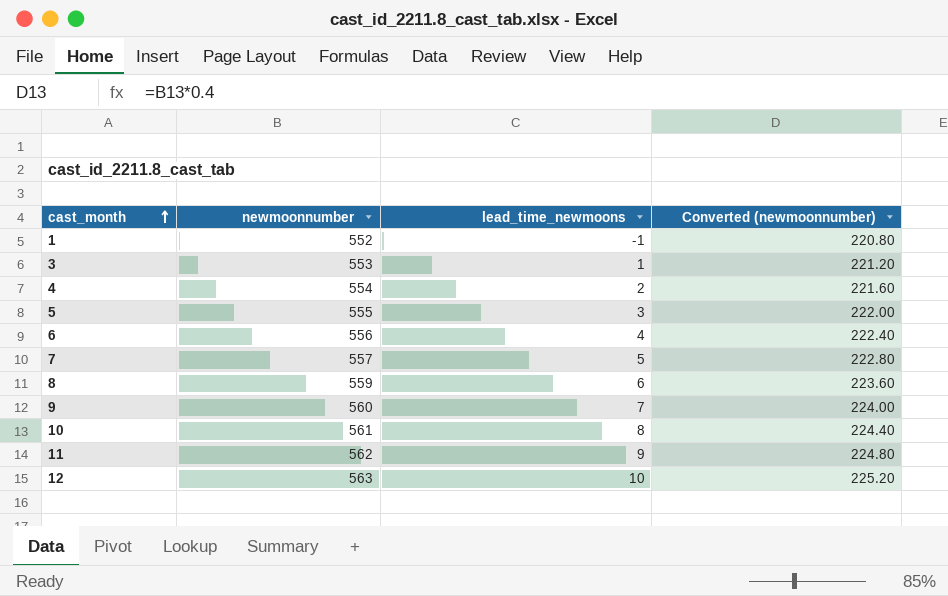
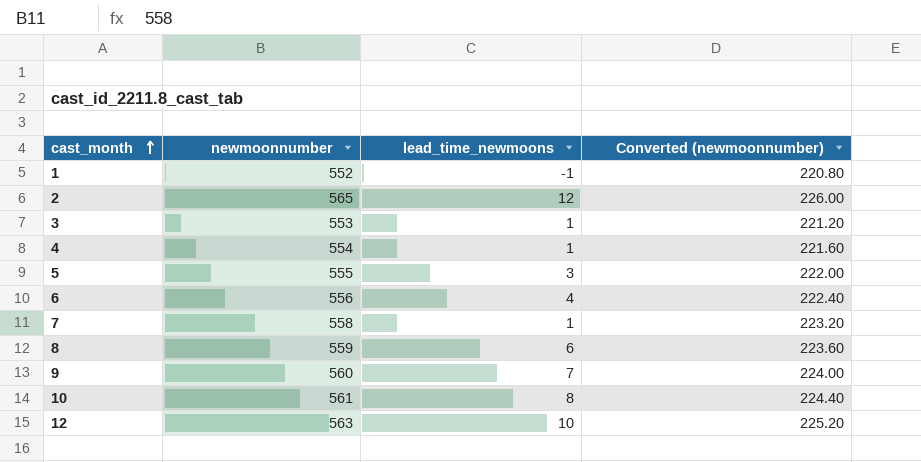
row 11: 562 | 9 | 224.80 -> none
row 2: none -> 565 | 12 | 226.00
4 | lead_time_newmoons: 2 -> 1
7 | newmoonnumber: 557 -> 558
7 | lead_time_newmoons: 5 -> 1
7 | Converted (newmoonnumber): 222.80 -> 223.20

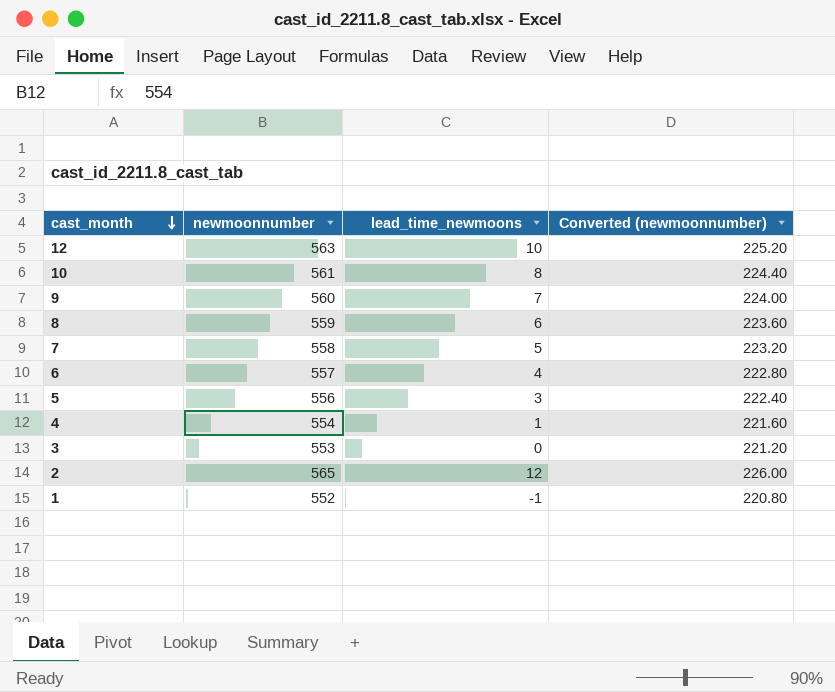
row order: cast_month ascending -> cast_month descending
7 | lead_time_newmoons: 1 -> 5
6 | newmoonnumber: 556 -> 557
6 | Converted (newmoonnumber): 222.40 -> 222.80
5 | newmoonnumber: 555 -> 556
5 | Converted (newmoonnumber): 222.00 -> 222.40
3 | lead_time_newmoons: 1 -> 0

